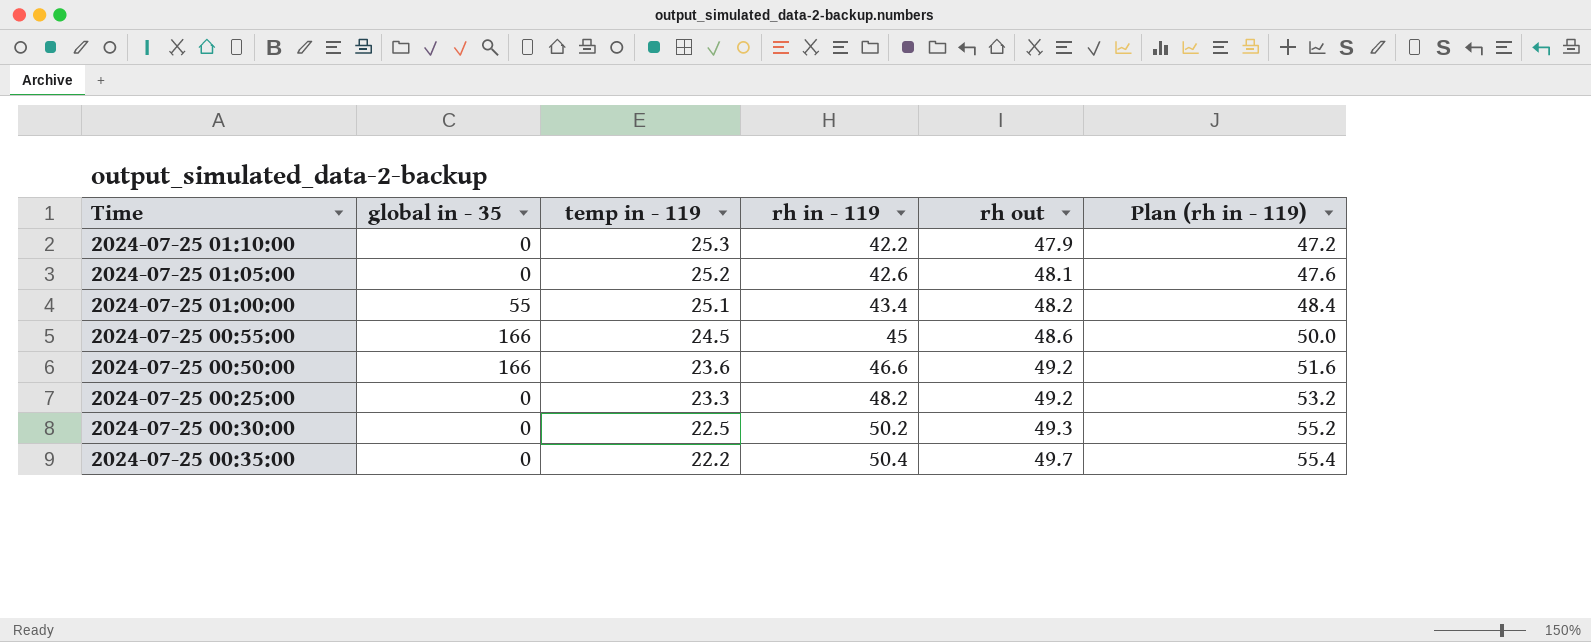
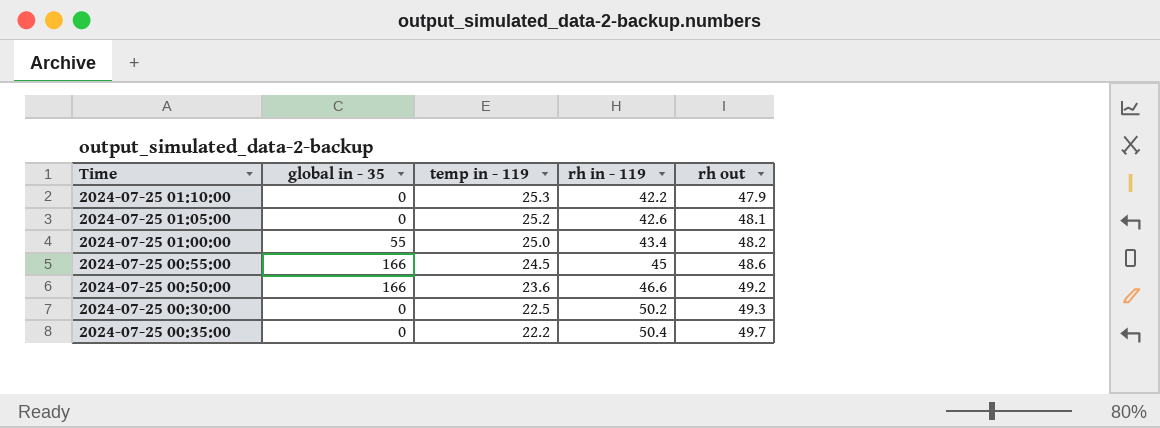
column Plan (rh in - 119) | formula: [rh in - 119] + 5 -> none
row 2024-07-25 00:25:00: 0 | 23.3 | 48.2 | 49.2 | 53.2 -> none
2024-07-25 01:00:00 | temp in - 119: 25.1 -> 25.0

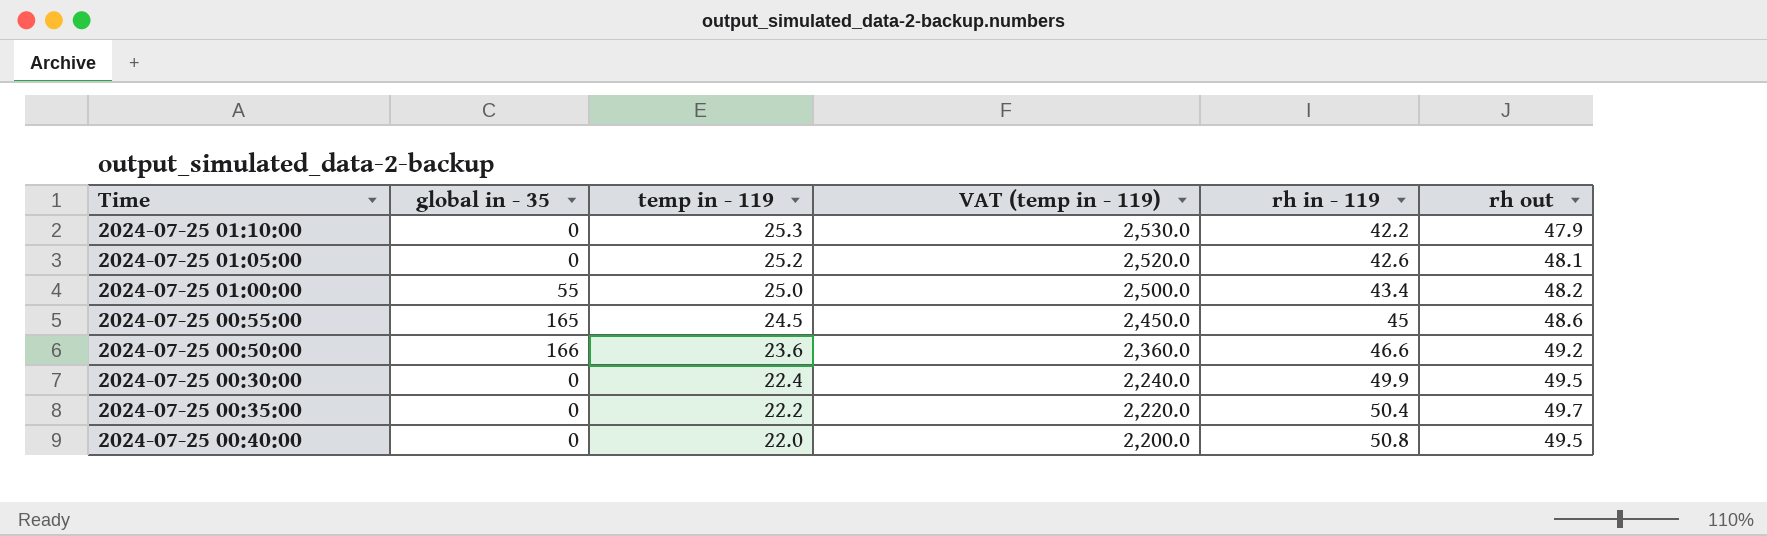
column VAT (temp in - 119) | formula: none -> [temp in - 119] * 100
2024-07-25 00:55:00 | global in - 35: 166 -> 165
2024-07-25 00:30:00 | temp in - 119: 22.5 -> 22.4
2024-07-25 00:30:00 | rh in - 119: 50.2 -> 49.9
2024-07-25 00:30:00 | rh out: 49.3 -> 49.5
row 2024-07-25 00:40:00: none -> 0 | 22.0 | 2,200.0 | 50.8 | 49.5

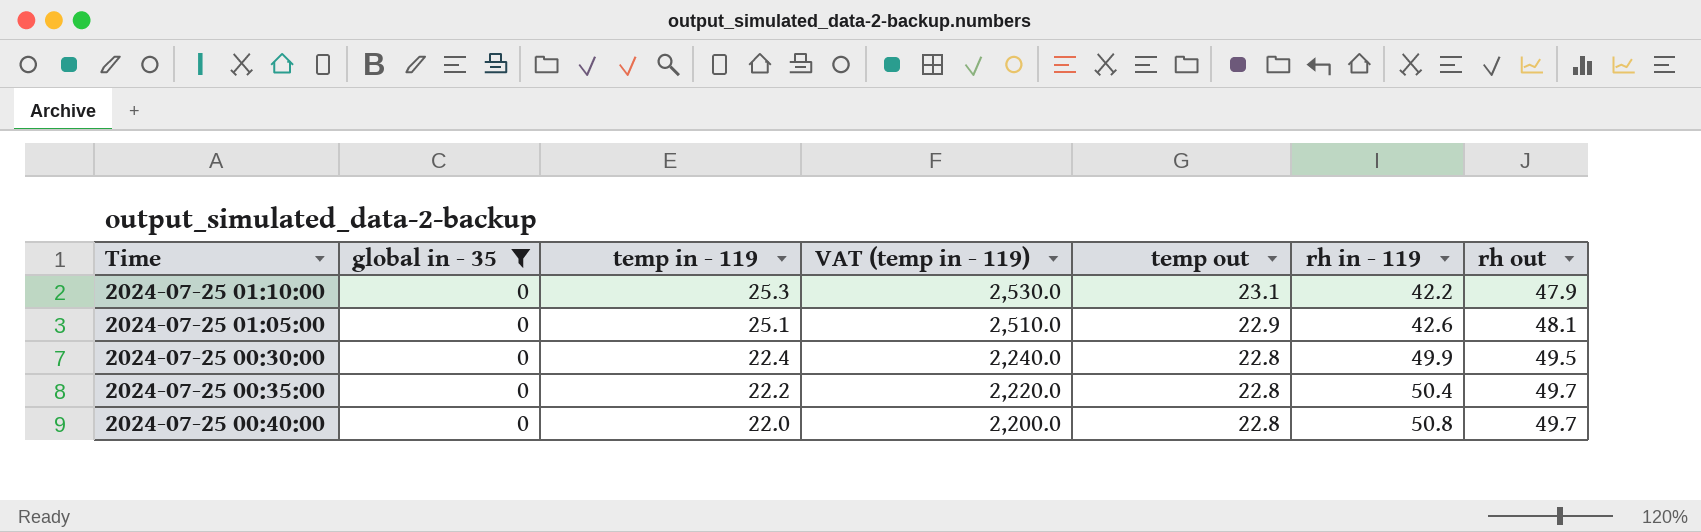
filter: none -> global in - 35 = 0
column temp out | position: none -> 5
2024-07-25 01:05:00 | temp in - 119: 25.2 -> 25.1
2024-07-25 01:05:00 | VAT (temp in - 119): 2,520.0 -> 2,510.0
2024-07-25 00:40:00 | rh out: 49.5 -> 49.7

